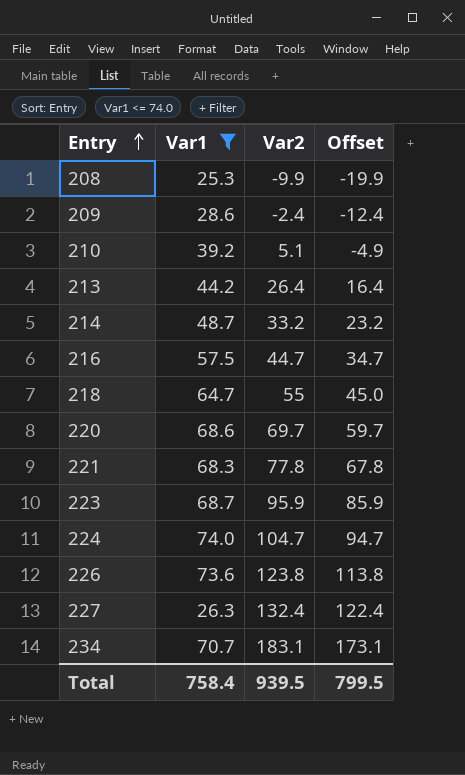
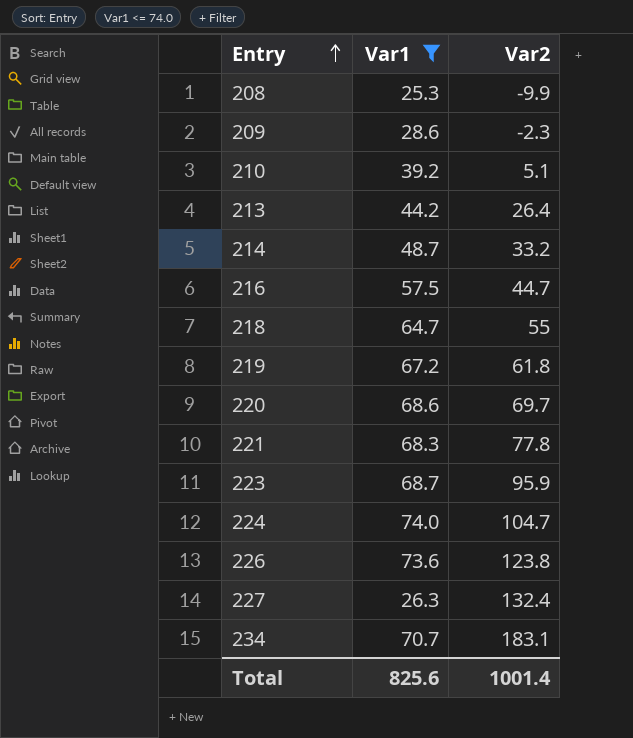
column Offset | formula: [Var2] - 10 -> none
209 | Var2: -2.4 -> -2.3
row 219: none -> 67.2 | 61.8
Total | Var1: 758.4 -> 825.6
Total | Var2: 939.5 -> 1001.4

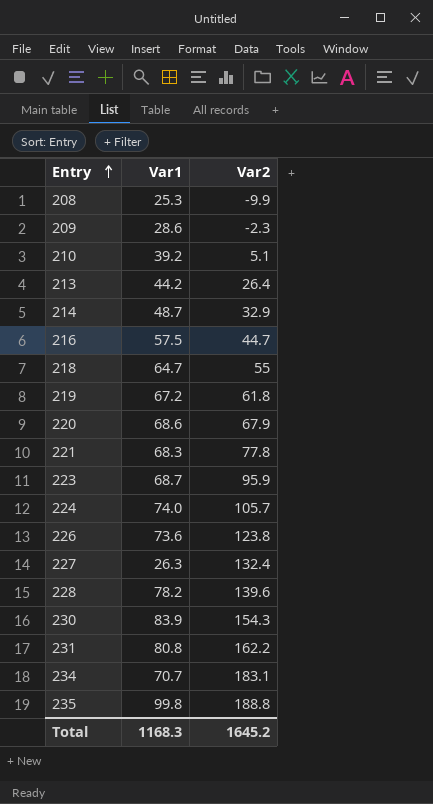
filter: Var1 <= 74.0 -> none
214 | Var2: 33.2 -> 32.9
220 | Var2: 69.7 -> 67.9
224 | Var2: 104.7 -> 105.7
Total | Var1: 825.6 -> 1168.3
Total | Var2: 1001.4 -> 1645.2

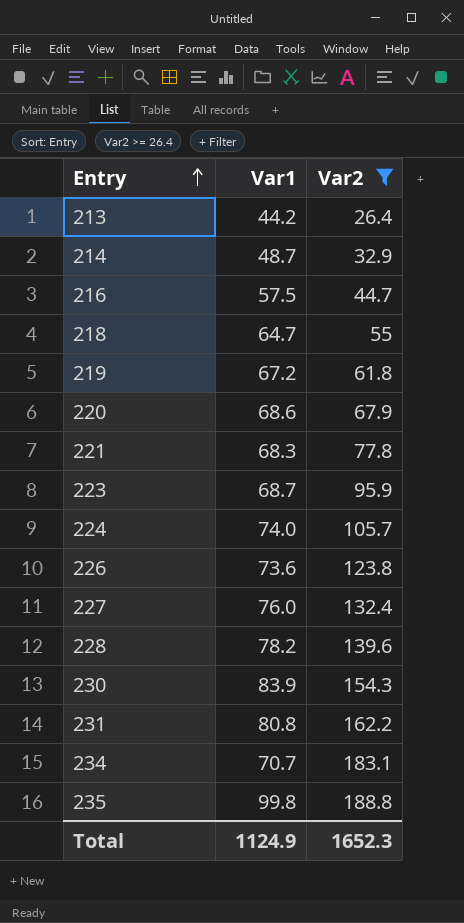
filter: none -> Var2 >= 26.4
227 | Var1: 26.3 -> 76.0
Total | Var1: 1168.3 -> 1124.9
Total | Var2: 1645.2 -> 1652.3

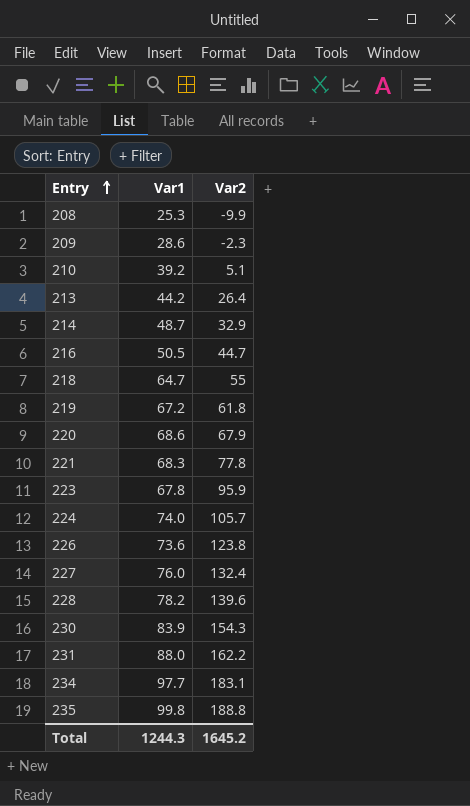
filter: Var2 >= 26.4 -> none
216 | Var1: 57.5 -> 50.5
223 | Var1: 68.7 -> 67.8
231 | Var1: 80.8 -> 88.0
234 | Var1: 70.7 -> 97.7
Total | Var1: 1124.9 -> 1244.3
Total | Var2: 1652.3 -> 1645.2

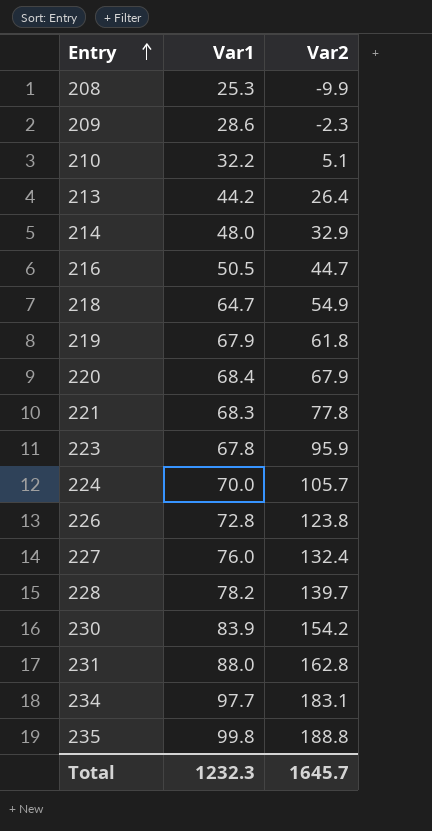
210 | Var1: 39.2 -> 32.2
214 | Var1: 48.7 -> 48.0
218 | Var2: 55 -> 54.9
219 | Var1: 67.2 -> 67.9
220 | Var1: 68.6 -> 68.4
224 | Var1: 74.0 -> 70.0
226 | Var1: 73.6 -> 72.8
228 | Var2: 139.6 -> 139.7
230 | Var2: 154.3 -> 154.2
231 | Var2: 162.2 -> 162.8
Total | Var1: 1244.3 -> 1232.3
Total | Var2: 1645.2 -> 1645.7

